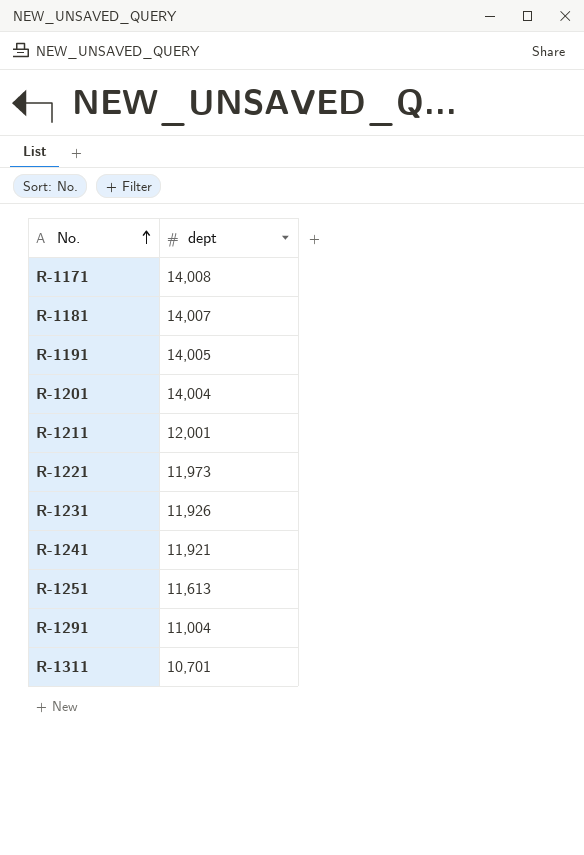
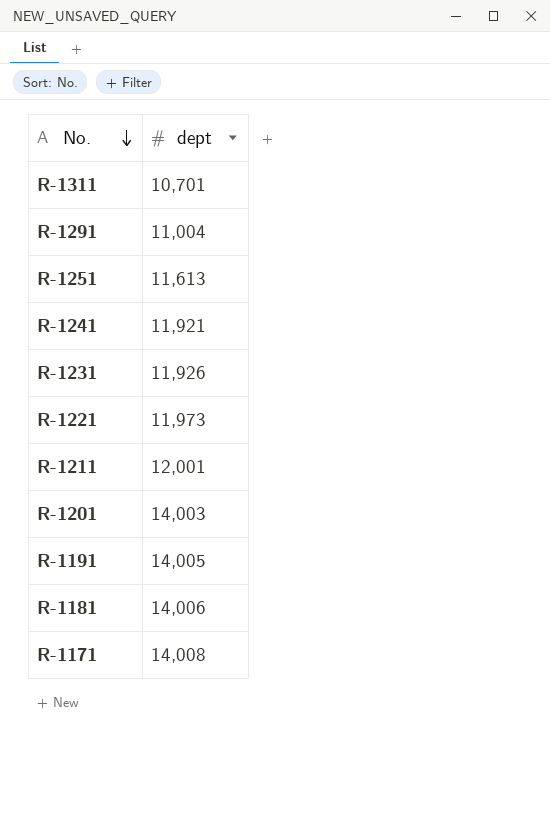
row order: No. ascending -> No. descending
R-1201 | dept: 14,004 -> 14,003
R-1181 | dept: 14,007 -> 14,006

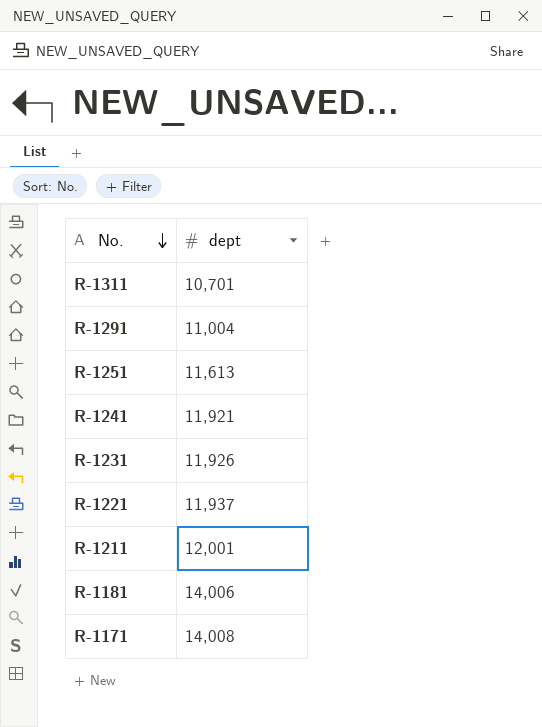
row R-1201: 14,003 -> none
row R-1191: 14,005 -> none
R-1221 | dept: 11,973 -> 11,937

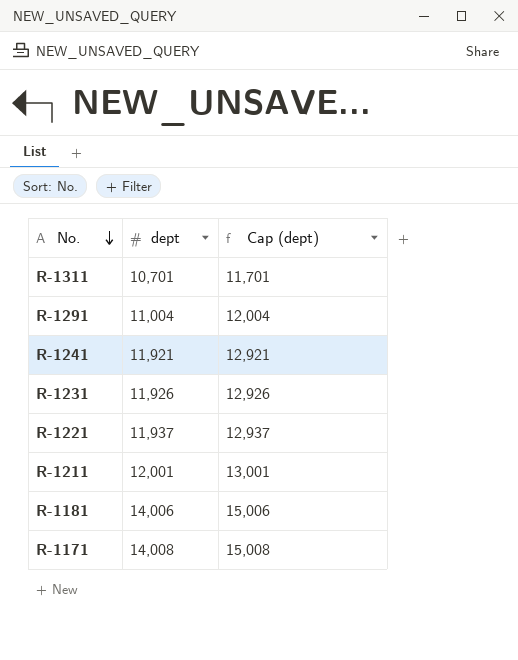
column Cap (dept) | formula: none -> [dept] + 1000
row R-1251: 11,613 -> none

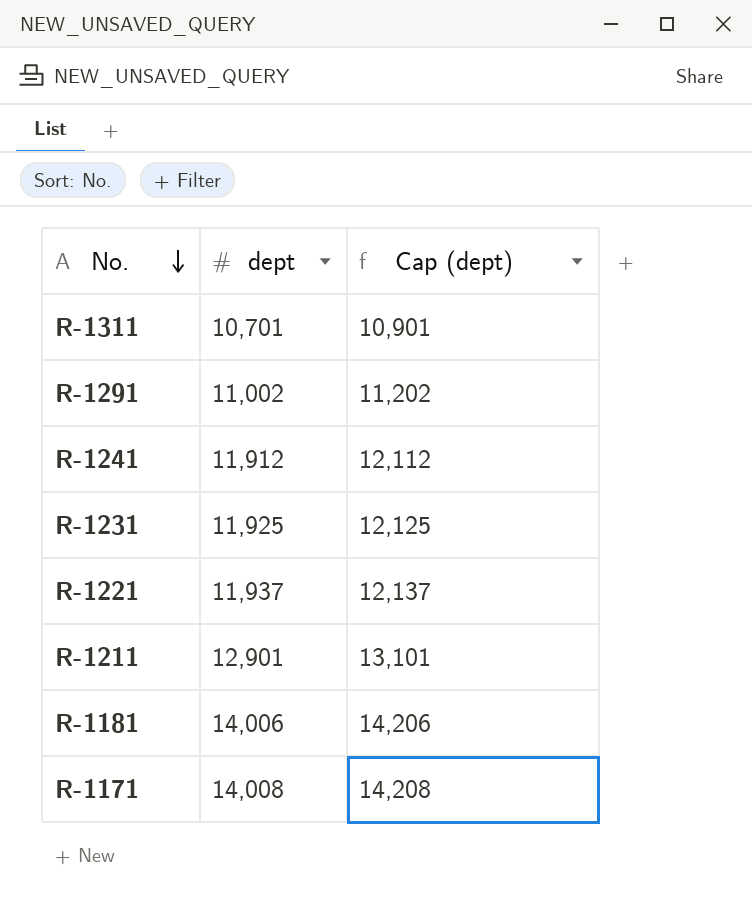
column Cap (dept) | formula: [dept] + 1000 -> [dept] + 200
R-1291 | dept: 11,004 -> 11,002
R-1241 | dept: 11,921 -> 11,912
R-1231 | dept: 11,926 -> 11,925
R-1211 | dept: 12,001 -> 12,901

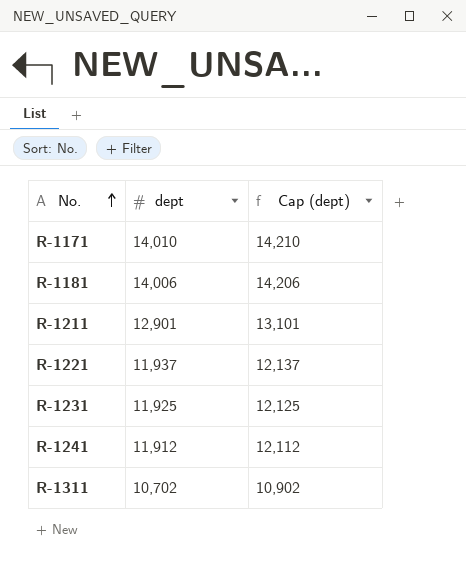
row order: No. descending -> No. ascending
row R-1291: 11,002 | 11,202 -> none
R-1171 | dept: 14,008 -> 14,010
R-1171 | Cap (dept): 14,208 -> 14,210
R-1311 | dept: 10,701 -> 10,702
R-1311 | Cap (dept): 10,901 -> 10,902

